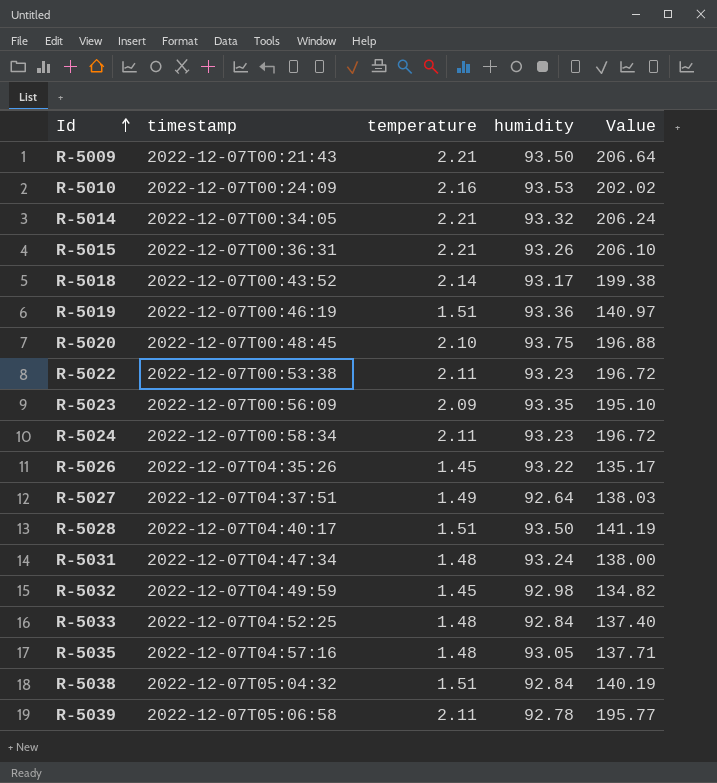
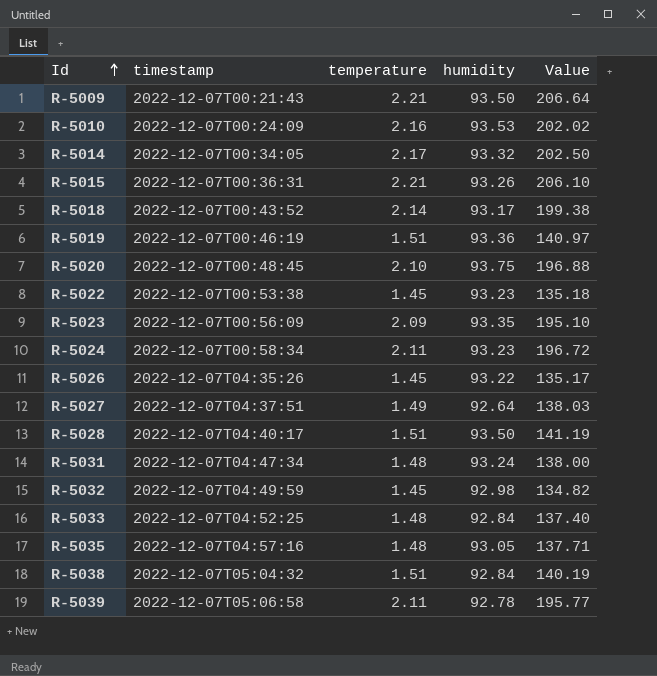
R-5014 | temperature: 2.21 -> 2.17
R-5014 | Value: 206.24 -> 202.50
R-5022 | temperature: 2.11 -> 1.45
R-5022 | Value: 196.72 -> 135.18

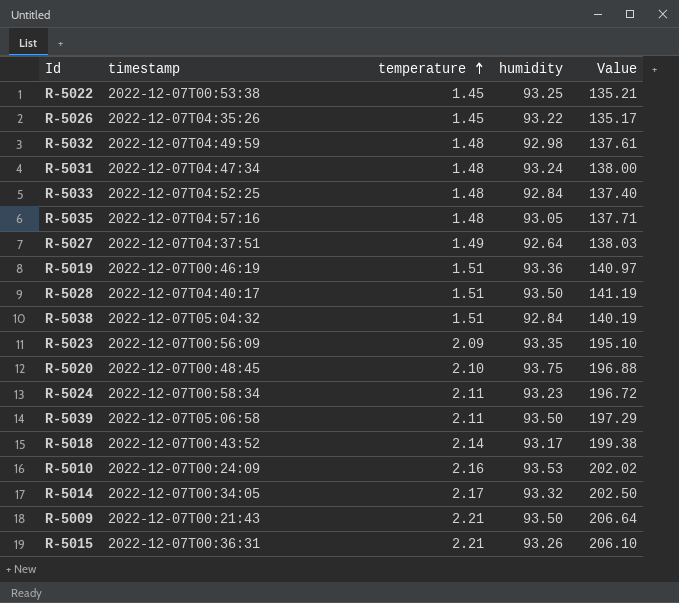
row order: Id ascending -> temperature ascending
R-5022 | humidity: 93.23 -> 93.25
R-5022 | Value: 135.18 -> 135.21
R-5032 | temperature: 1.45 -> 1.48
R-5032 | Value: 134.82 -> 137.61
R-5039 | humidity: 92.78 -> 93.50
R-5039 | Value: 195.77 -> 197.29

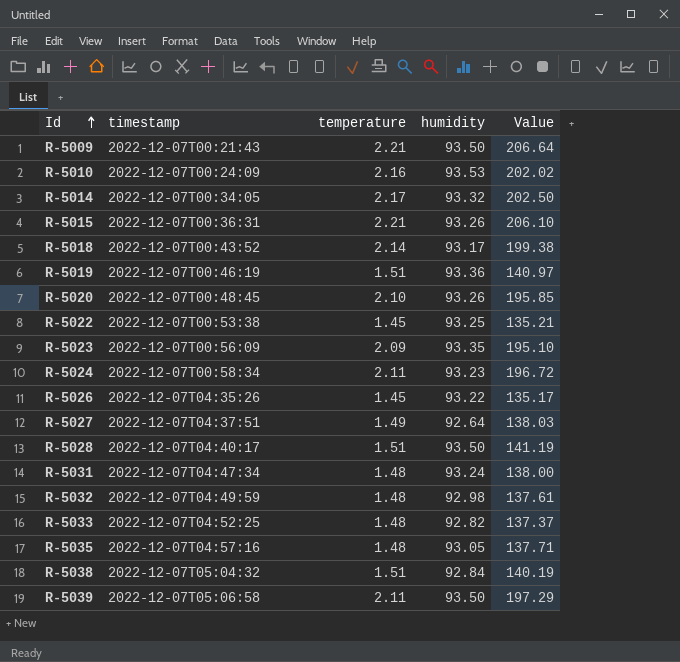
row order: temperature ascending -> Id ascending
R-5020 | humidity: 93.75 -> 93.26
R-5020 | Value: 196.88 -> 195.85
R-5033 | humidity: 92.84 -> 92.82
R-5033 | Value: 137.40 -> 137.37

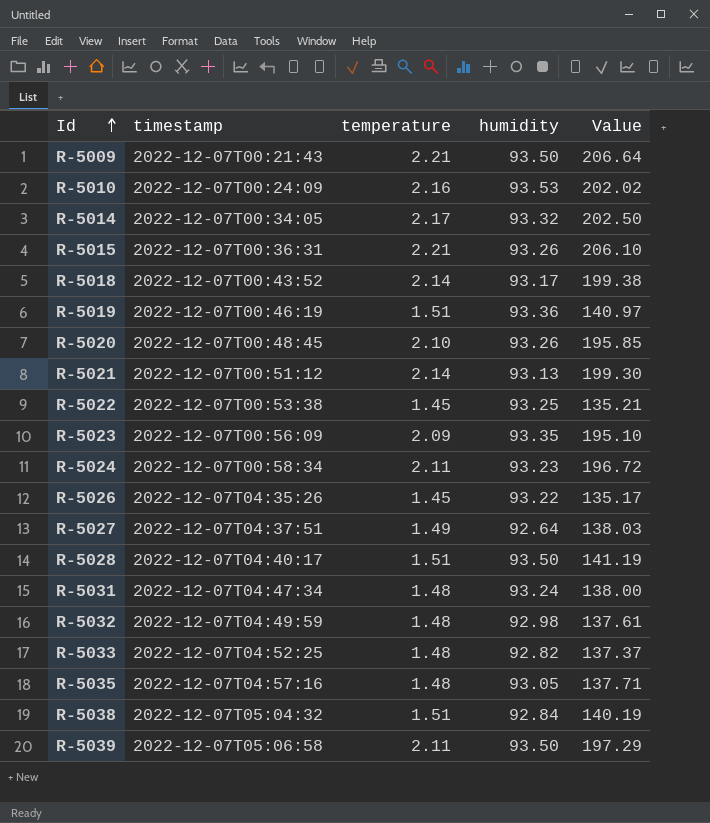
row R-5021: none -> 2022-12-07T00:51:12 | 2.14 | 93.13 | 199.30

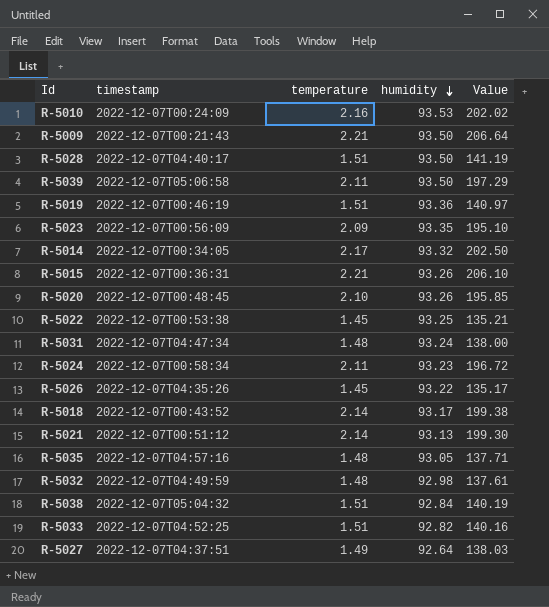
row order: Id ascending -> humidity descending
R-5033 | temperature: 1.48 -> 1.51
R-5033 | Value: 137.37 -> 140.16

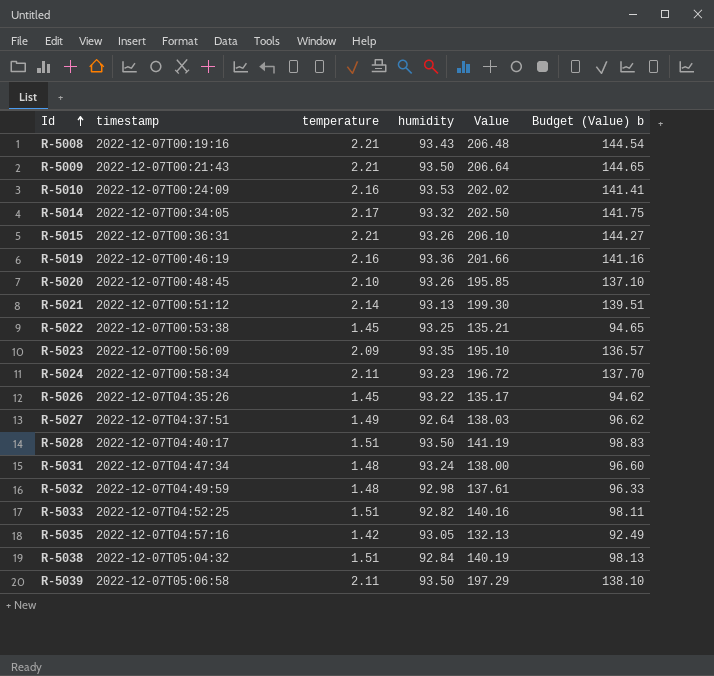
row order: humidity descending -> Id ascending
column Budget (Value) b | formula: none -> [Value] * 0.7
row R-5018: 2022-12-07T00:43:52 | 2.14 | 93.17 | 199.38 -> none
row R-5008: none -> 2022-12-07T00:19:16 | 2.21 | 93.43 | 206.48 | 144.54
R-5019 | temperature: 1.51 -> 2.16
R-5019 | Value: 140.97 -> 201.66
R-5035 | temperature: 1.48 -> 1.42
R-5035 | Value: 137.71 -> 132.13

